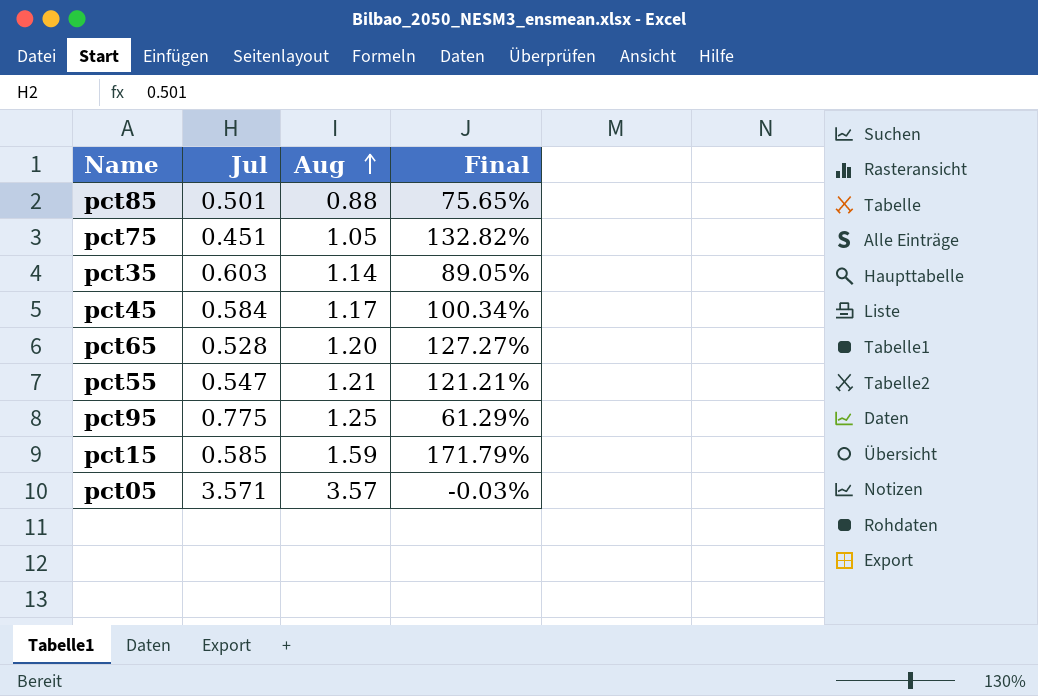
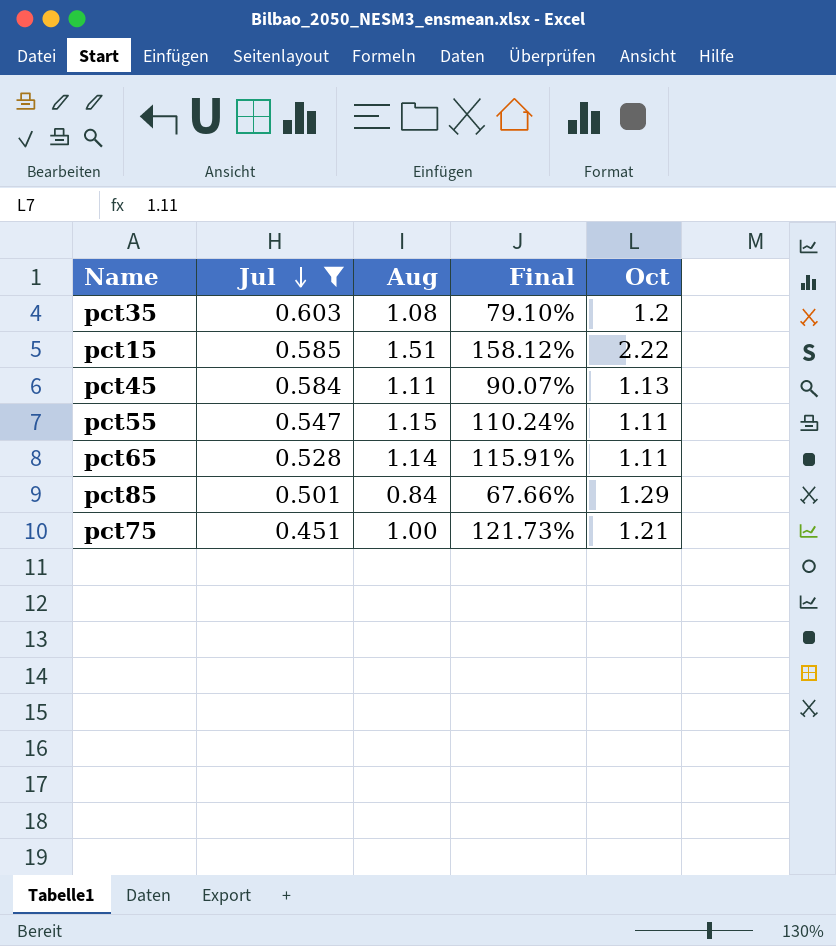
filter: none -> Jul <= 0.603
row order: Aug ascending -> Jul descending
column Oct | position: none -> 5
pct35 | Aug: 1.14 -> 1.08
pct35 | Final: 89.05% -> 79.10%
pct15 | Aug: 1.59 -> 1.51
pct15 | Final: 171.79% -> 158.12%
pct45 | Aug: 1.17 -> 1.11
pct45 | Final: 100.34% -> 90.07%
pct55 | Aug: 1.21 -> 1.15
pct55 | Final: 121.21% -> 110.24%
pct65 | Aug: 1.20 -> 1.14
pct65 | Final: 127.27% -> 115.91%
pct85 | Aug: 0.88 -> 0.84
pct85 | Final: 75.65% -> 67.66%
pct75 | Aug: 1.05 -> 1.00
pct75 | Final: 132.82% -> 121.73%

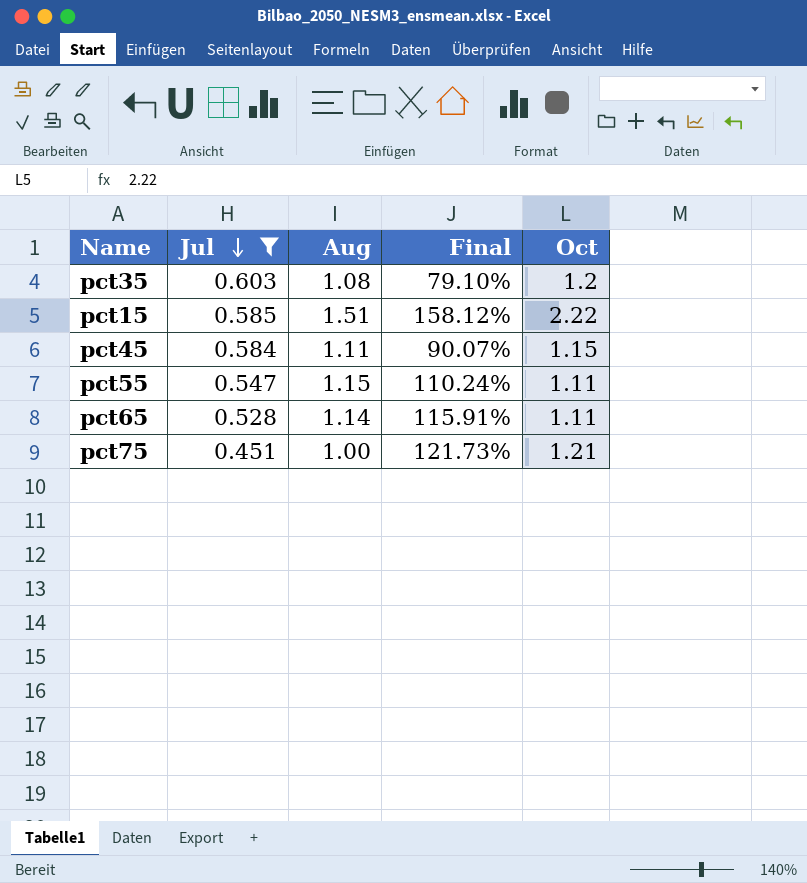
row pct85: 0.501 | 0.84 | 67.66% | 1.29 -> none
pct45 | Oct: 1.13 -> 1.15

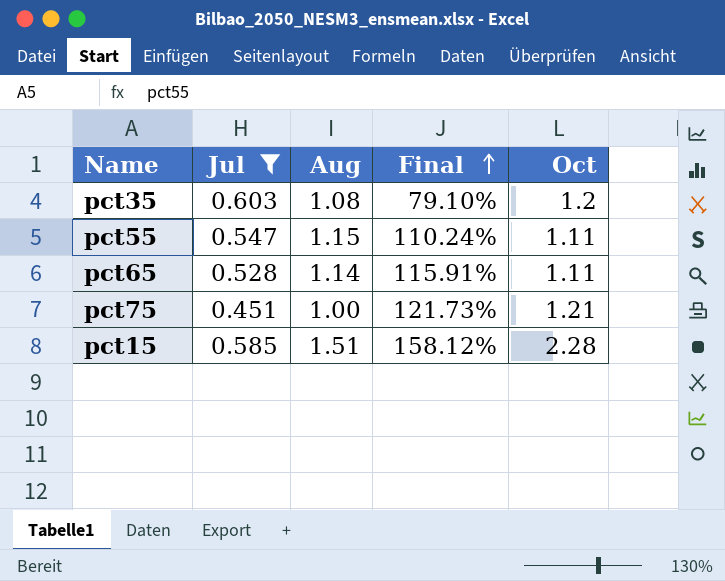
row order: Jul descending -> Final ascending
row pct45: 0.584 | 1.11 | 90.07% | 1.15 -> none
pct15 | Oct: 2.22 -> 2.28

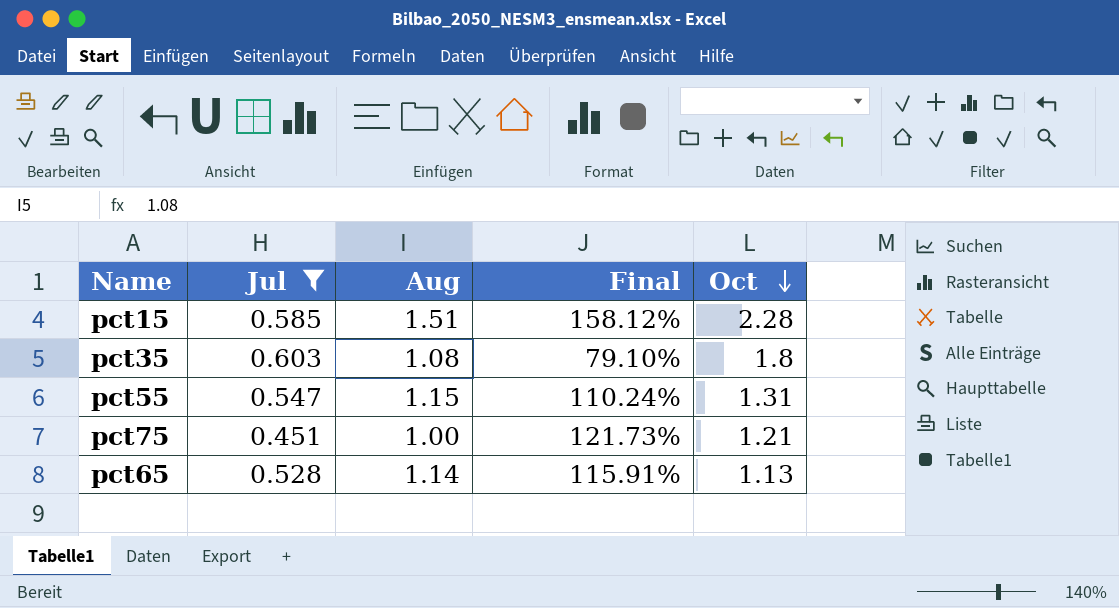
row order: Final ascending -> Oct descending
pct35 | Oct: 1.2 -> 1.8
pct55 | Oct: 1.11 -> 1.31
pct65 | Oct: 1.11 -> 1.13

